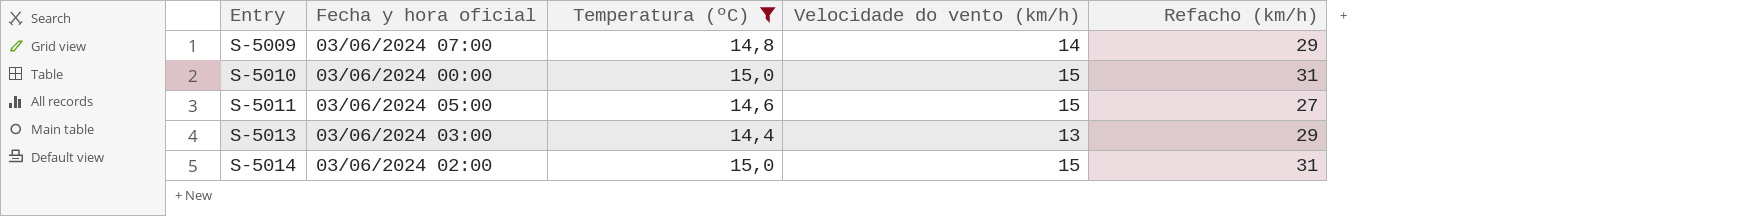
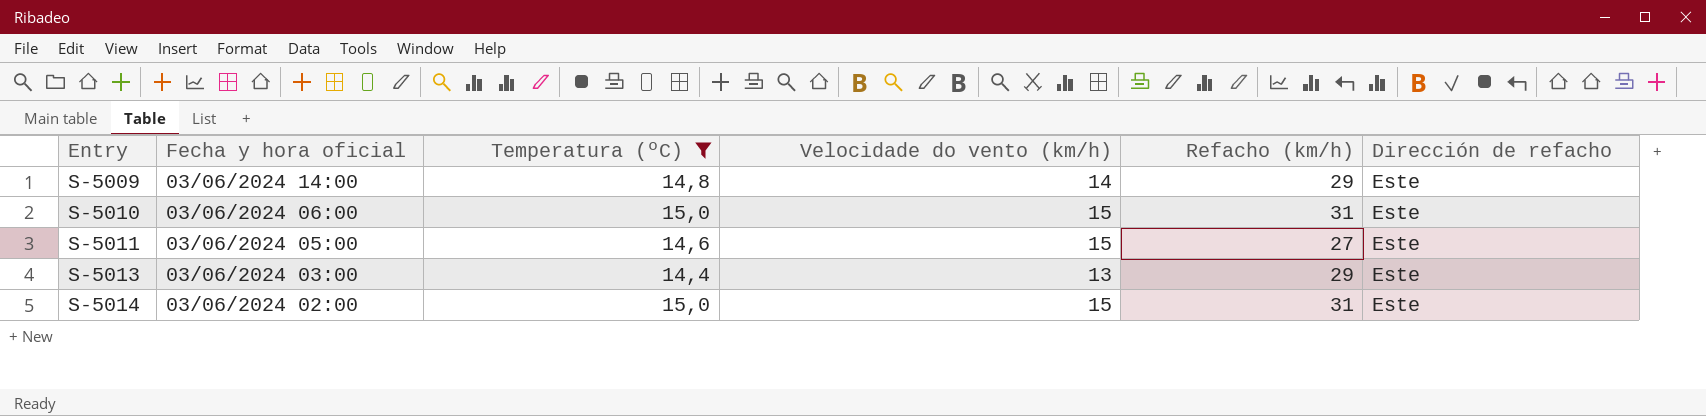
column Dirección de refacho | position: none -> 6
S-5009 | Fecha y hora oficial: 03/06/2024 07:00 -> 03/06/2024 14:00
S-5010 | Fecha y hora oficial: 03/06/2024 00:00 -> 03/06/2024 06:00

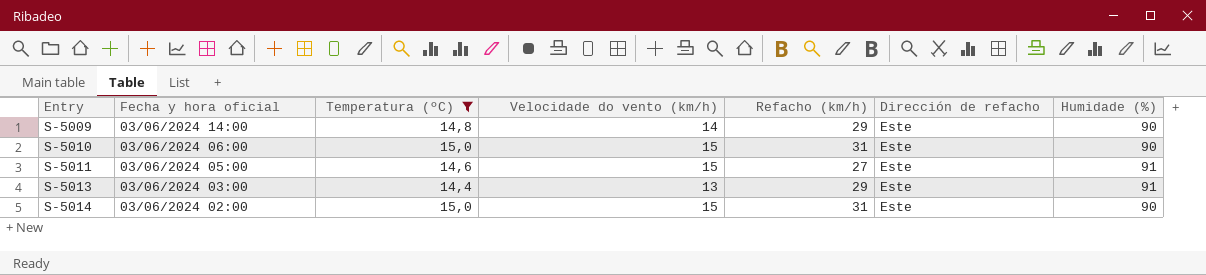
column Humidade (%) | position: none -> 7

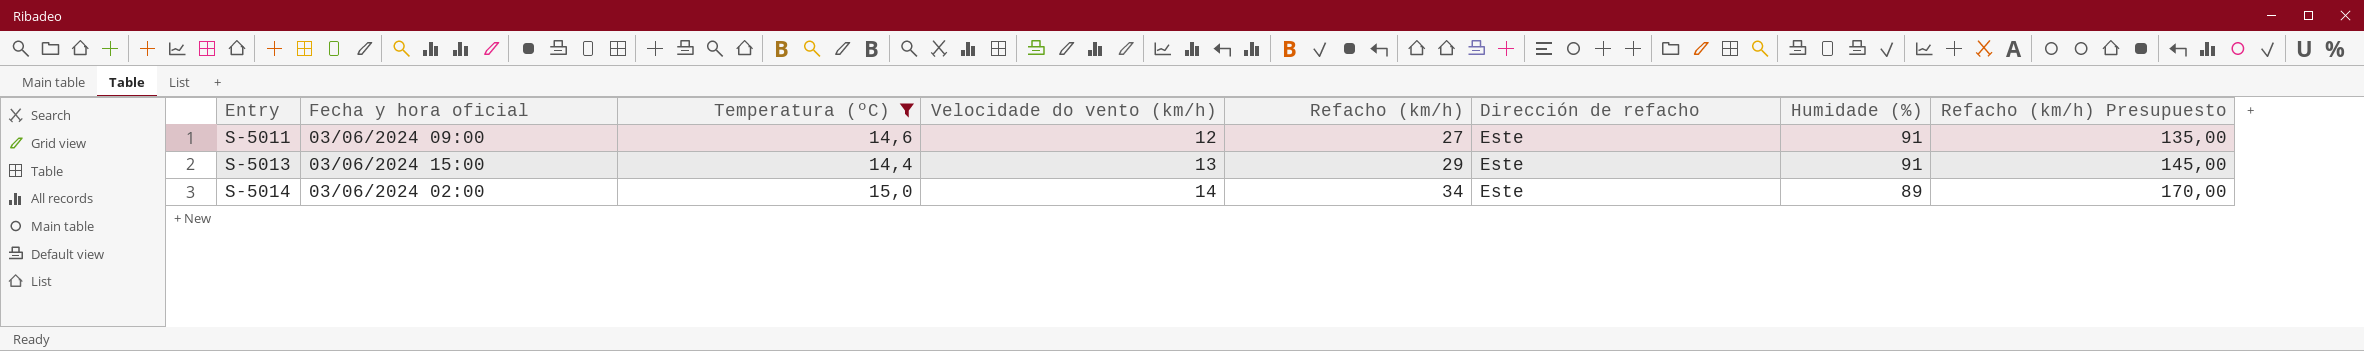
column Refacho (km/h) Presupuesto | formula: none -> [Refacho (km/h)] * 5
row S-5009: 03/06/2024 14:00 | 14,8 | 14 | 29 | Este | 90 -> none
row S-5010: 03/06/2024 06:00 | 15,0 | 15 | 31 | Este | 90 -> none
S-5011 | Fecha y hora oficial: 03/06/2024 05:00 -> 03/06/2024 09:00
S-5011 | Velocidade do vento (km/h): 15 -> 12
S-5013 | Fecha y hora oficial: 03/06/2024 03:00 -> 03/06/2024 15:00
S-5014 | Velocidade do vento (km/h): 15 -> 14
S-5014 | Refacho (km/h): 31 -> 34
S-5014 | Humidade (%): 90 -> 89

